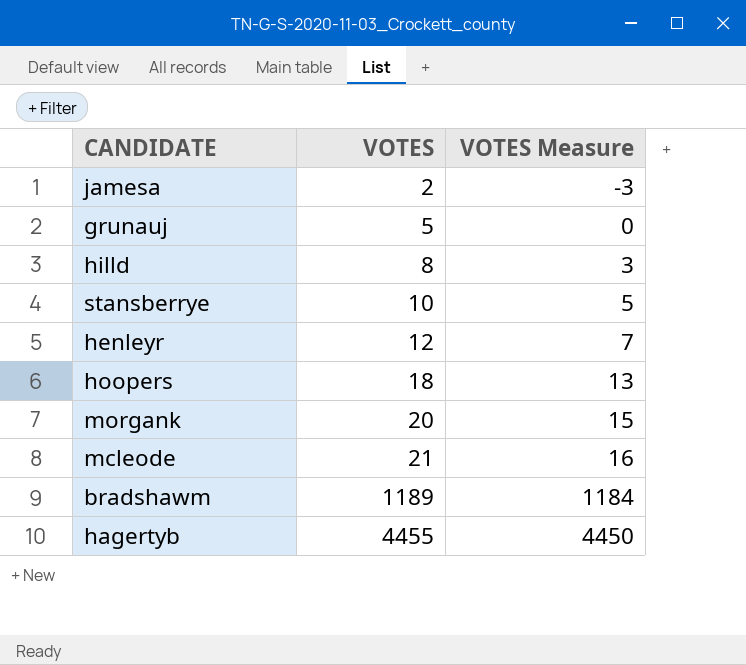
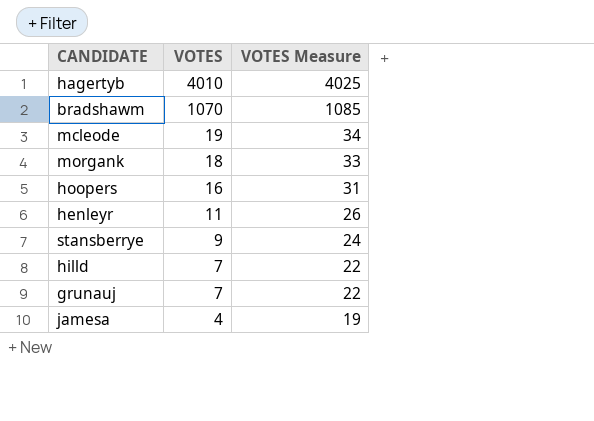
row order: VOTES ascending -> VOTES descending
column VOTES Measure | formula: [VOTES] - 5 -> [VOTES] + 15
hagertyb | VOTES: 4455 -> 4010
bradshawm | VOTES: 1189 -> 1070
mcleode | VOTES: 21 -> 19
morgank | VOTES: 20 -> 18
hoopers | VOTES: 18 -> 16
henleyr | VOTES: 12 -> 11
stansberrye | VOTES: 10 -> 9
hilld | VOTES: 8 -> 7
grunauj | VOTES: 5 -> 7
jamesa | VOTES: 2 -> 4

